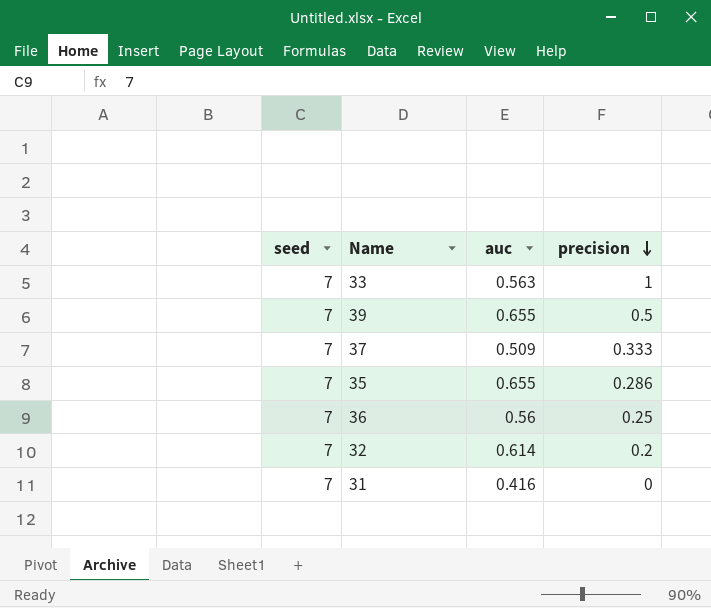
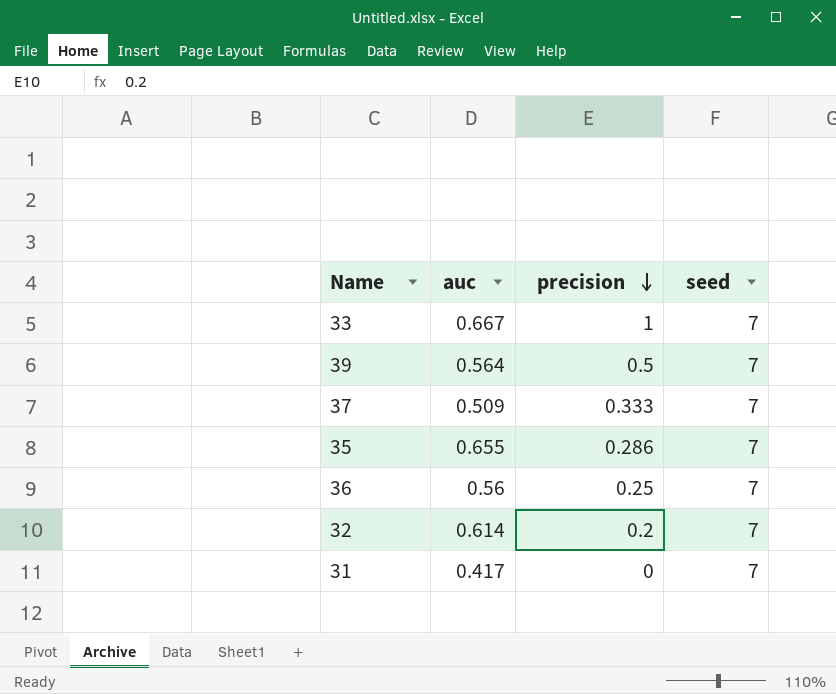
column seed | position: 1 -> 4
33 | auc: 0.563 -> 0.667
39 | auc: 0.655 -> 0.564
31 | auc: 0.416 -> 0.417

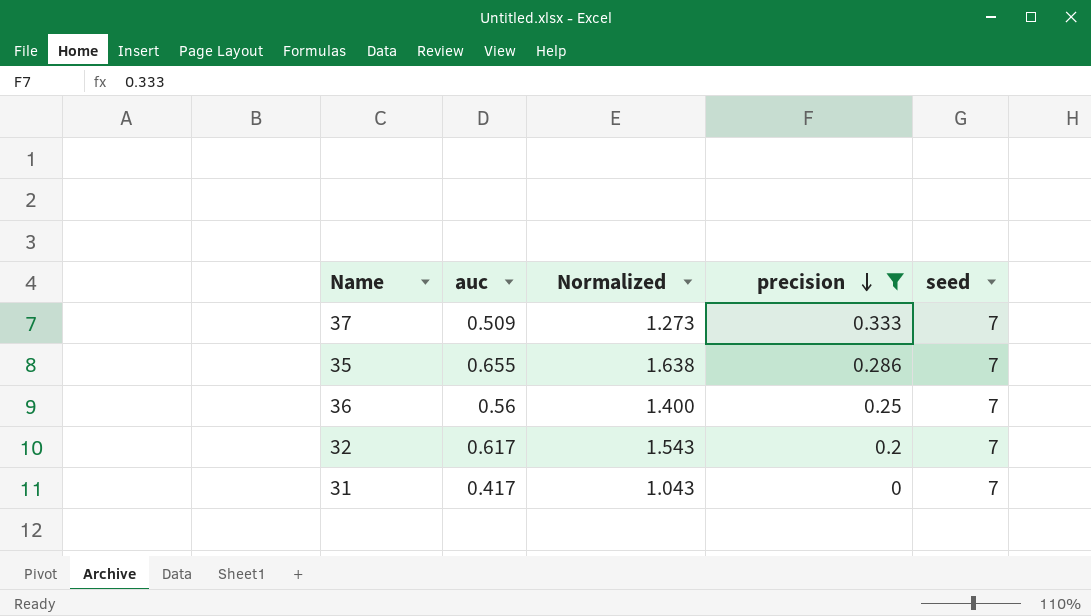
filter: none -> precision <= 0.333
column Normalized | formula: none -> [auc] * 2.5
32 | auc: 0.614 -> 0.617

